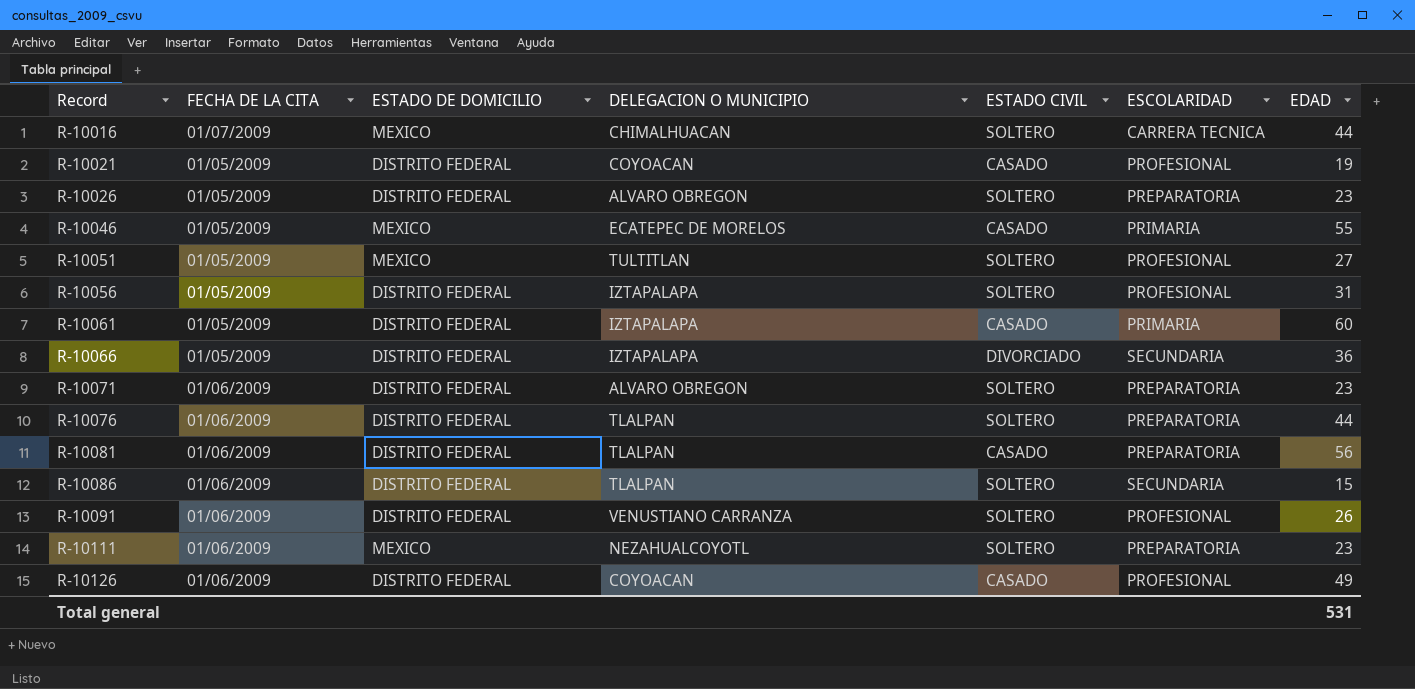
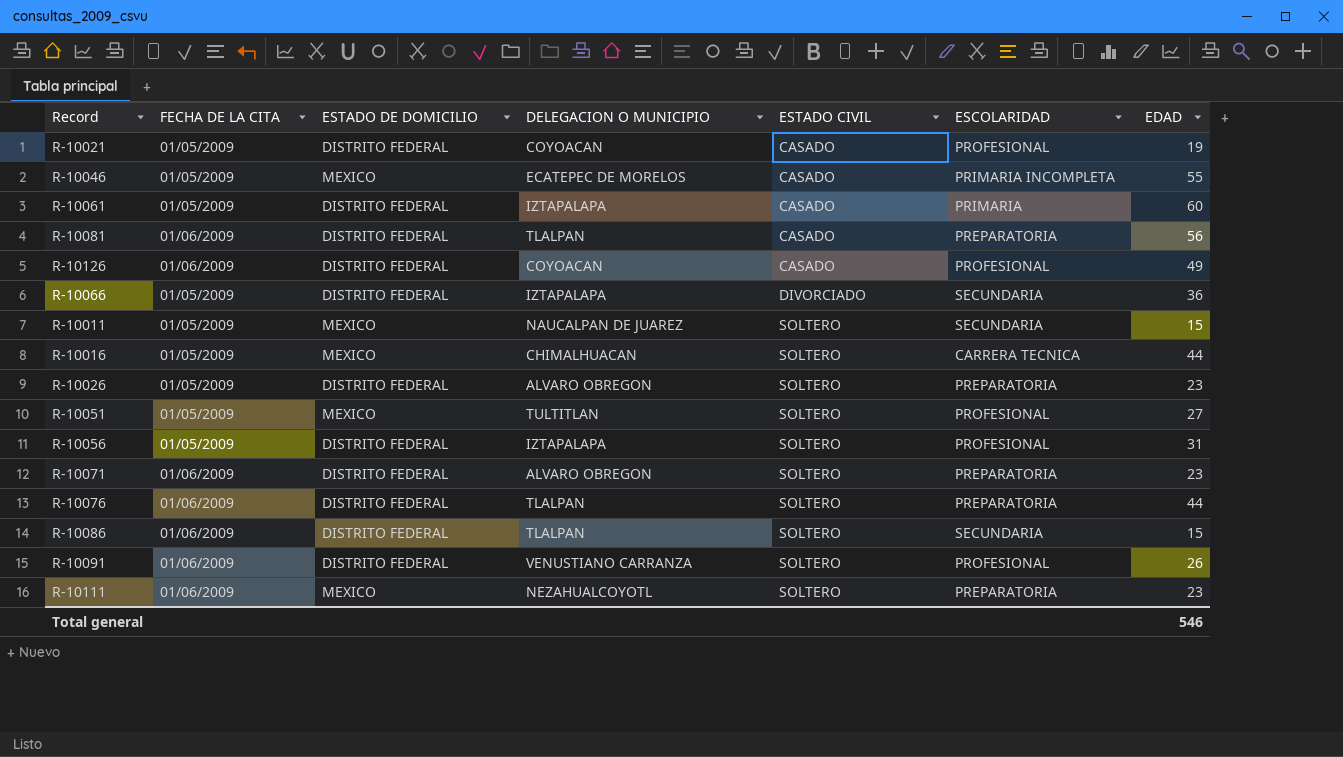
row order: Record ascending -> ESTADO CIVIL ascending
R-10046 | ESCOLARIDAD: PRIMARIA -> PRIMARIA INCOMPLETA
row R-10011: none -> 01/05/2009 | MEXICO | NAUCALPAN DE JUAREZ | SOLTERO | SECUNDARIA | 15
R-10016 | FECHA DE LA CITA: 01/07/2009 -> 01/05/2009
Total general | EDAD: 531 -> 546

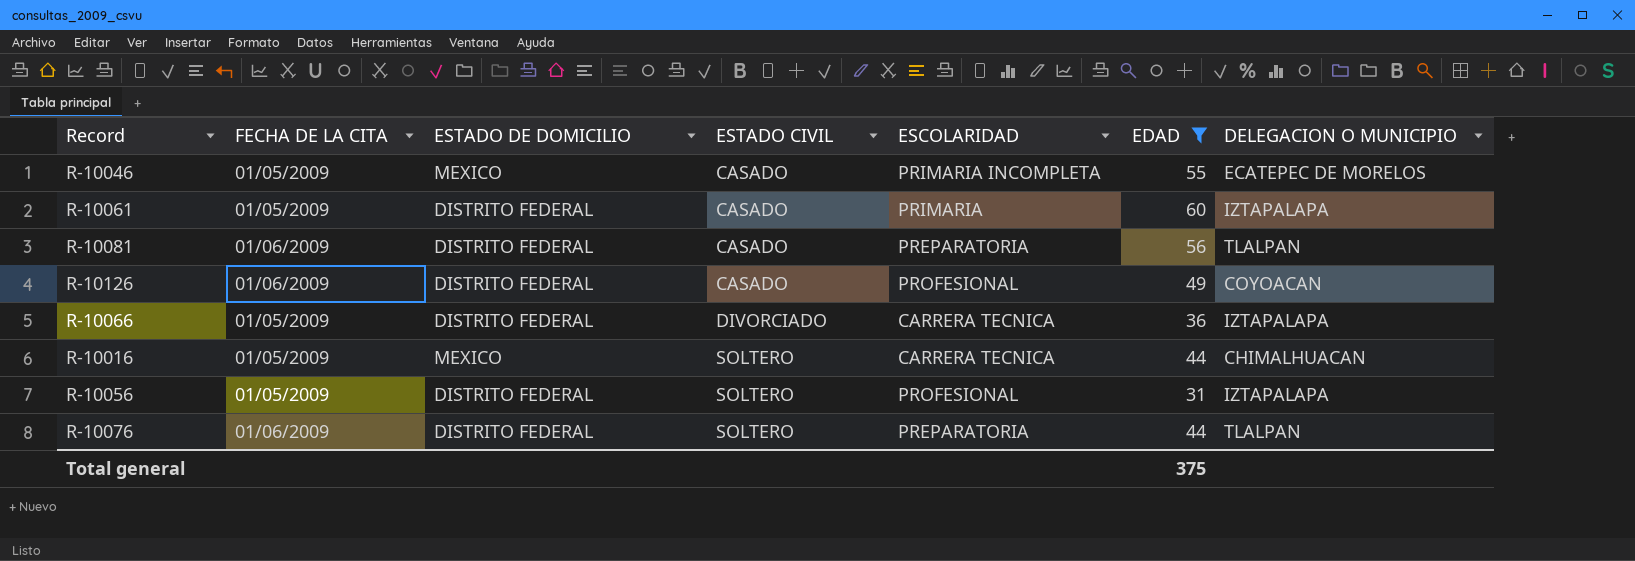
filter: none -> EDAD >= 31
column DELEGACION O MUNICIPIO | position: 4 -> 7
R-10066 | ESCOLARIDAD: SECUNDARIA -> CARRERA TECNICA
Total general | EDAD: 546 -> 375

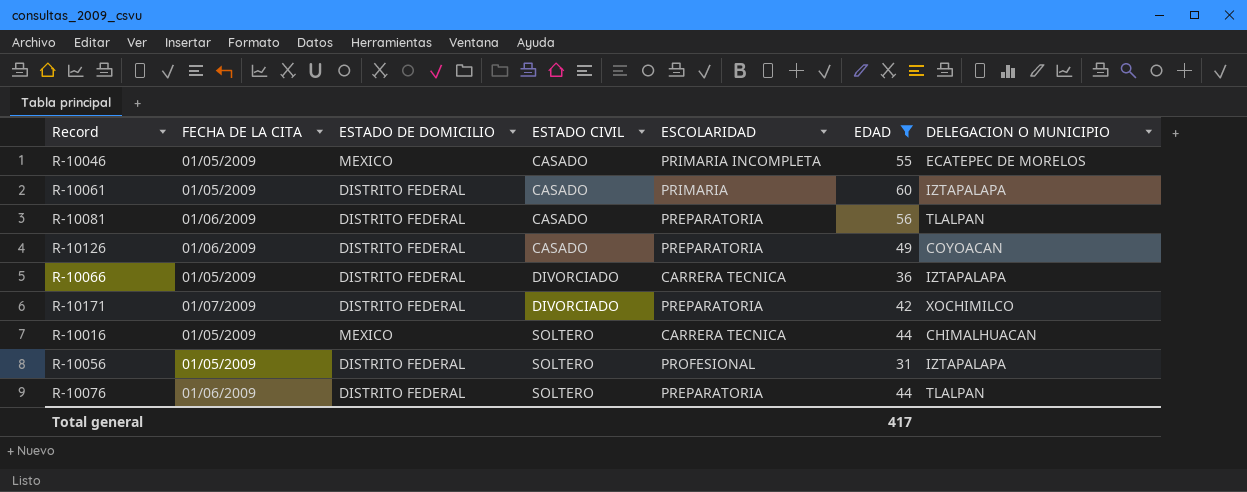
R-10126 | ESCOLARIDAD: PROFESIONAL -> PREPARATORIA
row R-10171: none -> 01/07/2009 | DISTRITO FEDERAL | DIVORCIADO | PREPARATORIA | 42 | XOCHIMILCO
Total general | EDAD: 375 -> 417

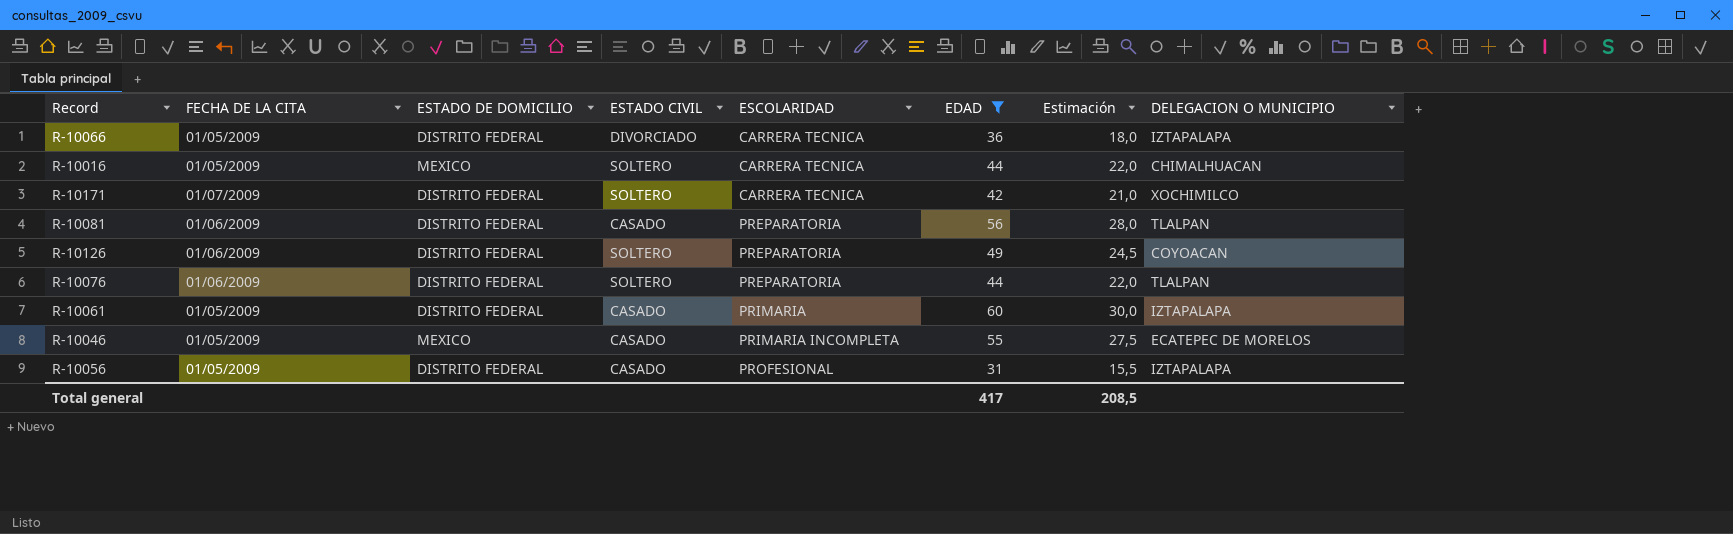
row order: ESTADO CIVIL ascending -> ESCOLARIDAD ascending
column Estimación | formula: none -> [EDAD] * 0,5
R-10171 | ESTADO CIVIL: DIVORCIADO -> SOLTERO
R-10171 | ESCOLARIDAD: PREPARATORIA -> CARRERA TECNICA
R-10126 | ESTADO CIVIL: CASADO -> SOLTERO
R-10056 | ESTADO CIVIL: SOLTERO -> CASADO

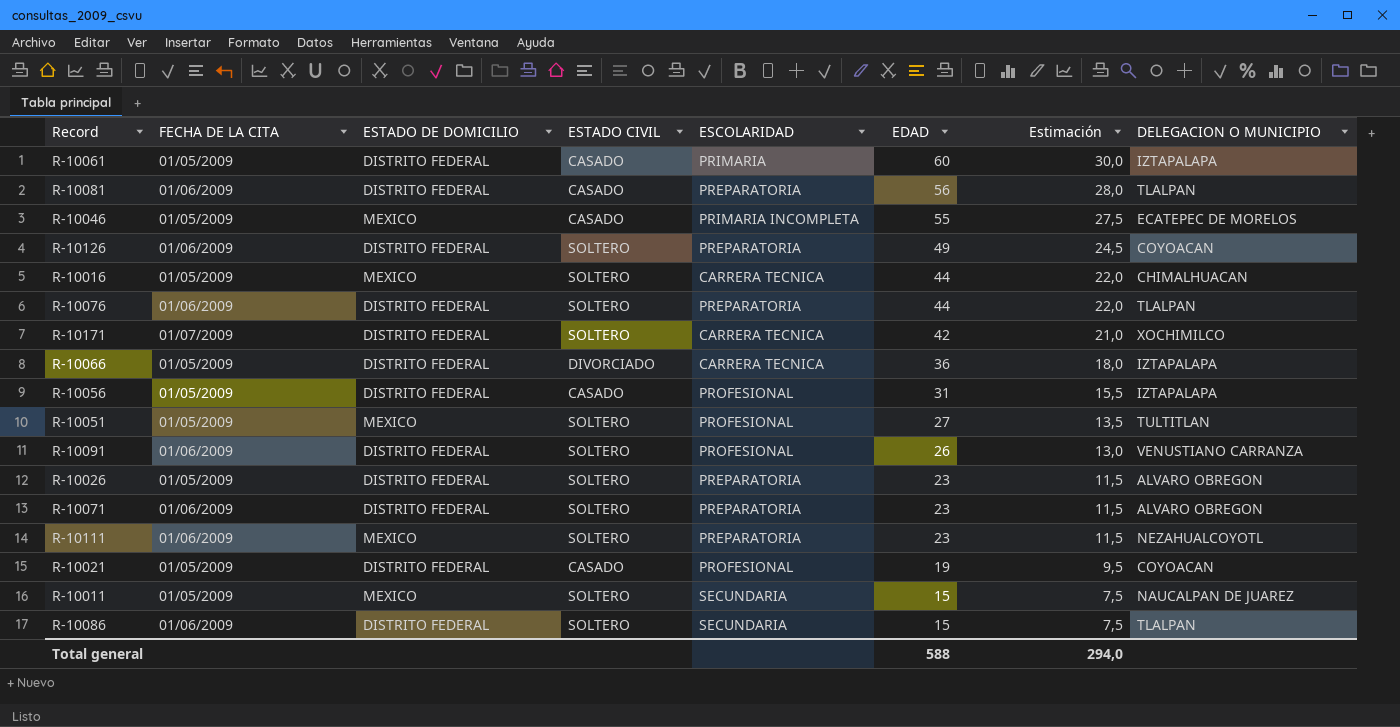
filter: EDAD >= 31 -> none
row order: ESCOLARIDAD ascending -> EDAD descending
Total general | EDAD: 417 -> 588
Total general | Estimación: 208,5 -> 294,0

